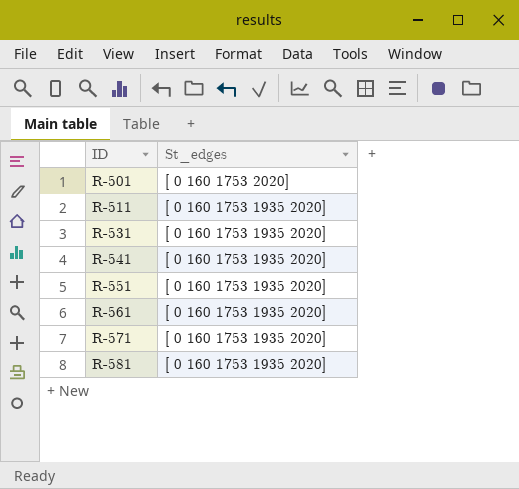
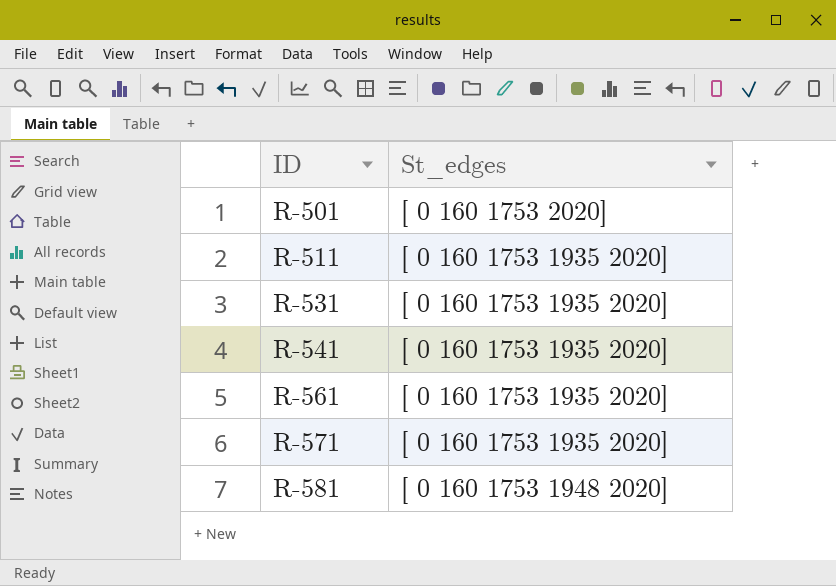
row R-551: [ 0 160 1753 1935 2020] -> none
R-581 | St_edges: [ 0 160 1753 1935 2020] -> [ 0 160 1753 1948 2020]

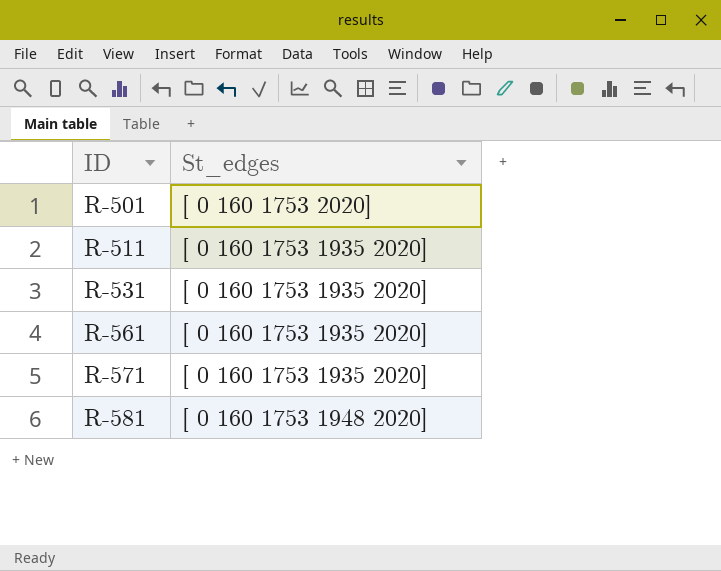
row R-541: [ 0 160 1753 1935 2020] -> none

